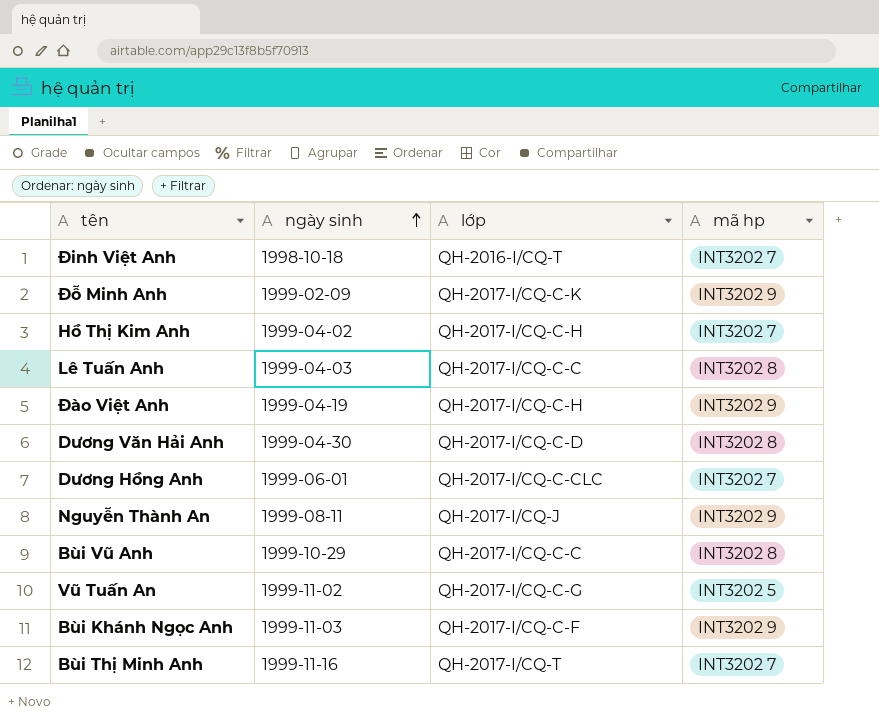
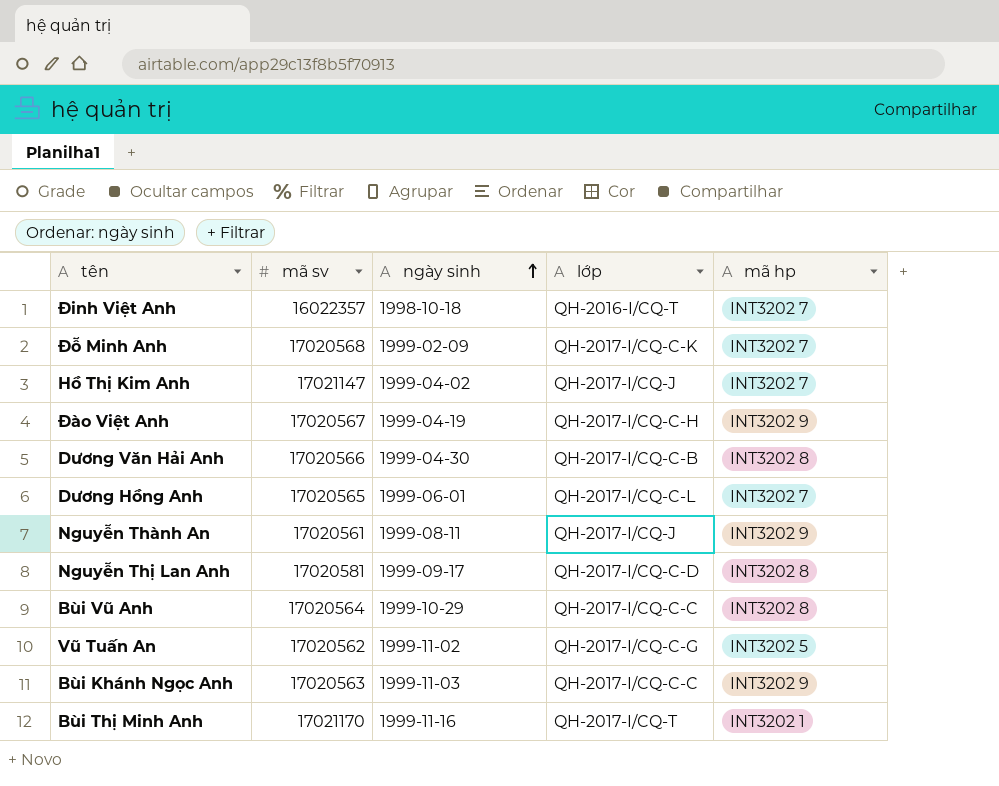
column mã sv | position: none -> 2
row Lê Tuấn Anh: 1999-04-03 | QH-2017-I/CQ-C-C | INT3202 8 -> none
Đỗ Minh Anh | mã hp: INT3202 9 -> INT3202 7
Hồ Thị Kim Anh | lớp: QH-2017-I/CQ-C-H -> QH-2017-I/CQ-J
Dương Văn Hải Anh | lớp: QH-2017-I/CQ-C-D -> QH-2017-I/CQ-C-B
Dương Hồng Anh | lớp: QH-2017-I/CQ-C-CLC -> QH-2017-I/CQ-C-L
row Nguyễn Thị Lan Anh: none -> 17020581 | 1999-09-17 | QH-2017-I/CQ-C-D | INT3202 8
Bùi Khánh Ngọc Anh | lớp: QH-2017-I/CQ-C-F -> QH-2017-I/CQ-C-C
Bùi Thị Minh Anh | mã hp: INT3202 7 -> INT3202 1

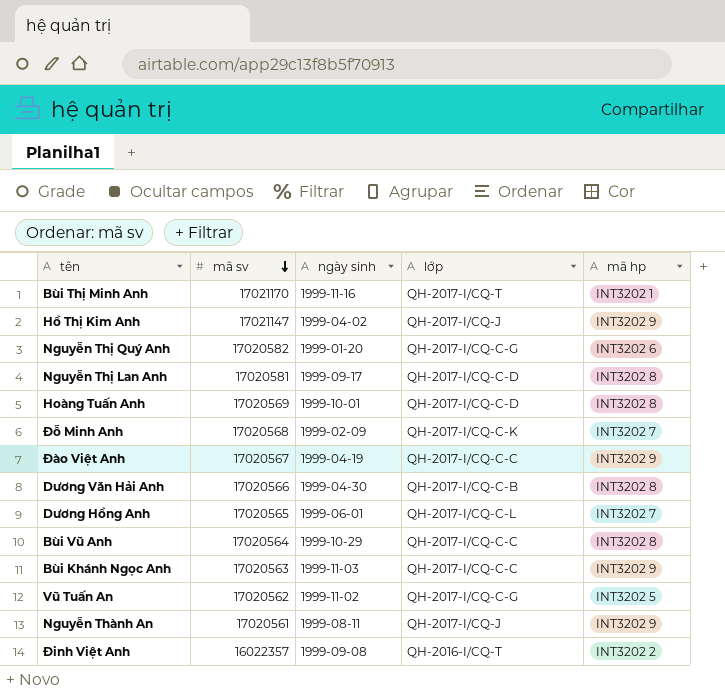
row order: ngày sinh ascending -> mã sv descending
Hồ Thị Kim Anh | mã hp: INT3202 7 -> INT3202 9
row Nguyễn Thị Quý Anh: none -> 17020582 | 1999-01-20 | QH-2017-I/CQ-C-G | INT3202 6
row Hoàng Tuấn Anh: none -> 17020569 | 1999-10-01 | QH-2017-I/CQ-C-D | INT3202 8
Đào Việt Anh | lớp: QH-2017-I/CQ-C-H -> QH-2017-I/CQ-C-C
Đinh Việt Anh | ngày sinh: 1998-10-18 -> 1999-09-08
Đinh Việt Anh | mã hp: INT3202 7 -> INT3202 2

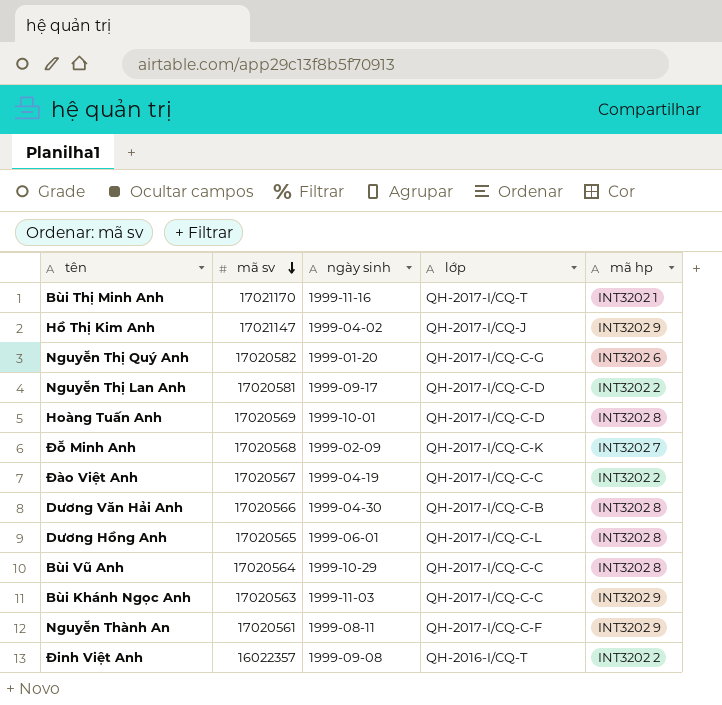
row Vũ Tuấn An: 17020562 | 1999-11-02 | QH-2017-I/CQ-C-G | INT3202 5 -> none
Nguyễn Thị Lan Anh | mã hp: INT3202 8 -> INT3202 2
Đào Việt Anh | mã hp: INT3202 9 -> INT3202 2
Dương Hồng Anh | mã hp: INT3202 7 -> INT3202 8
Nguyễn Thành An | lớp: QH-2017-I/CQ-J -> QH-2017-I/CQ-C-F

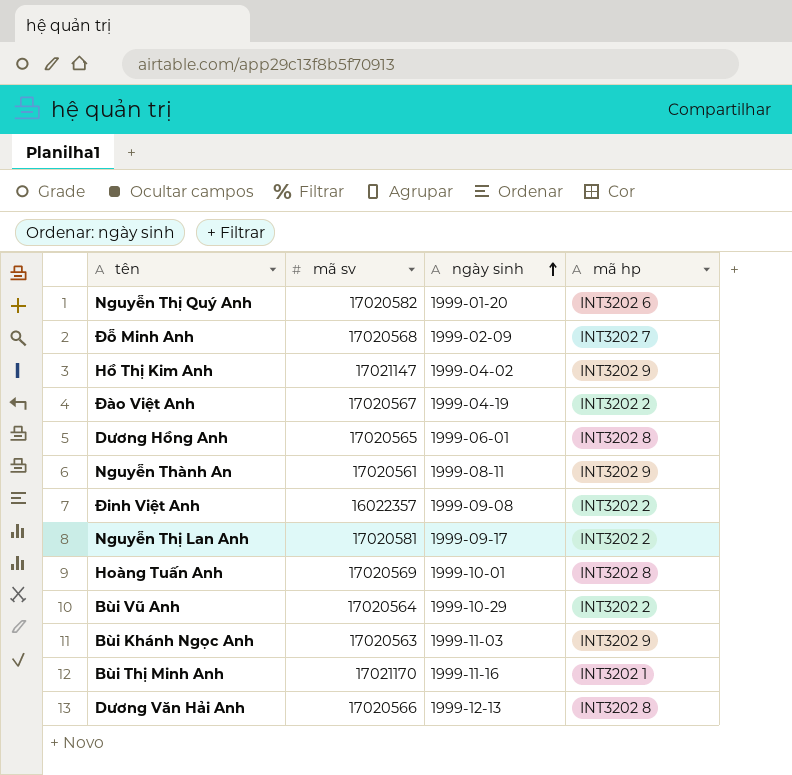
row order: mã sv descending -> ngày sinh ascending
column lớp | position: 4 -> none
Bùi Vũ Anh | mã hp: INT3202 8 -> INT3202 2
Dương Văn Hải Anh | ngày sinh: 1999-04-30 -> 1999-12-13

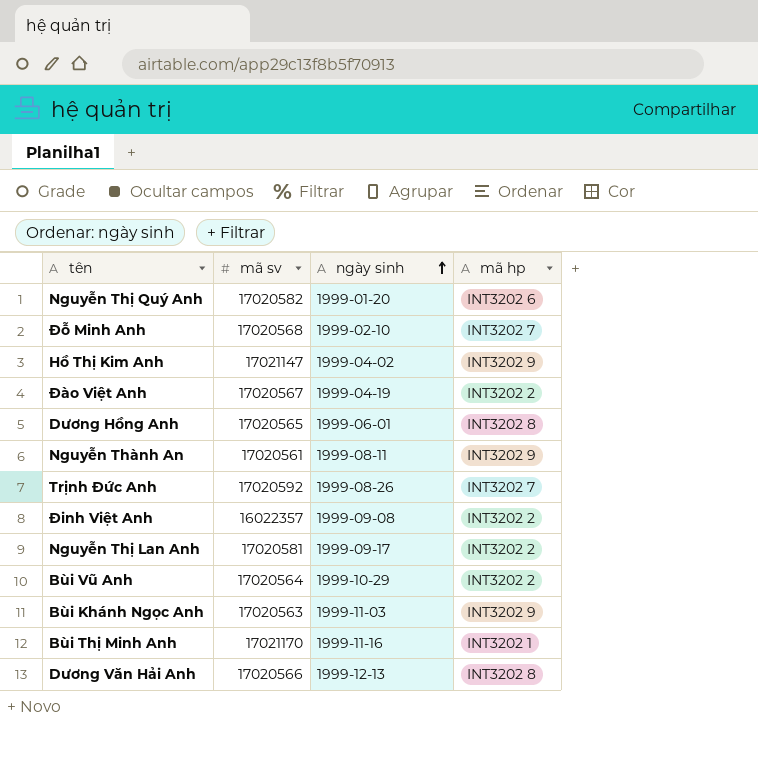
row Hoàng Tuấn Anh: 17020569 | 1999-10-01 | INT3202 8 -> none
Đỗ Minh Anh | ngày sinh: 1999-02-09 -> 1999-02-10
row Trịnh Đức Anh: none -> 17020592 | 1999-08-26 | INT3202 7

